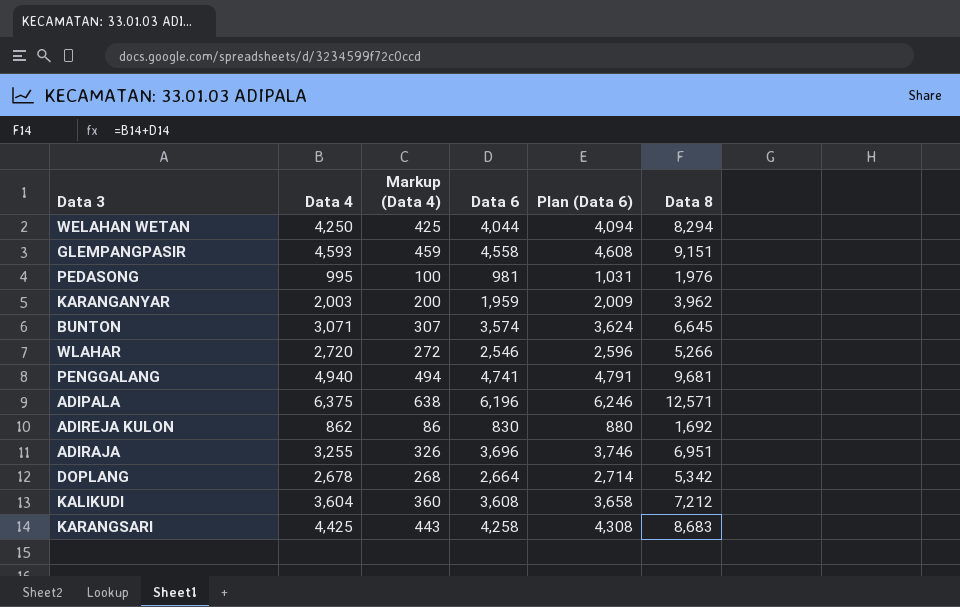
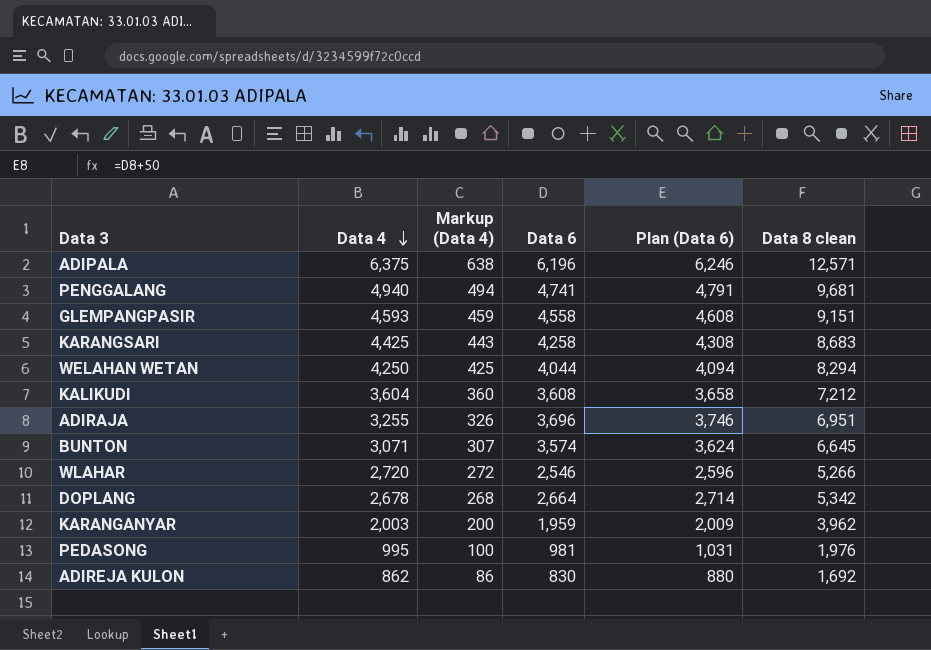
row order: none -> Data 4 descending
column name: Data 8 -> Data 8 clean

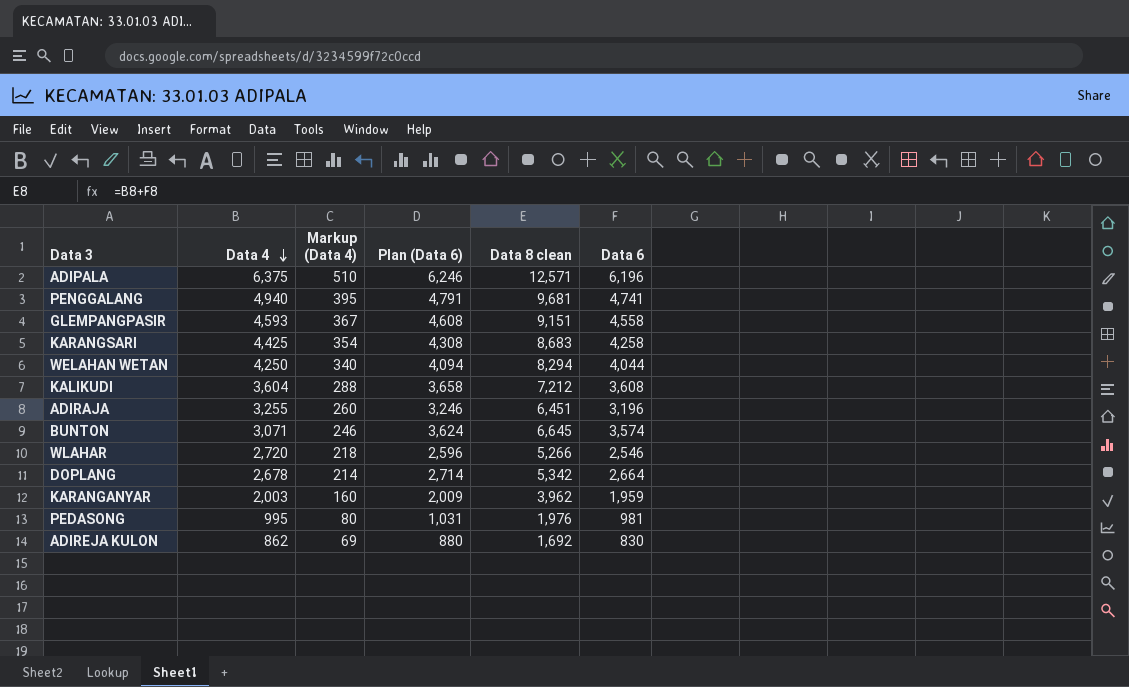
column Markup (Data 4) | formula: [Data 4] * 0.1 -> [Data 4] * 0.08
column Data 6 | position: 4 -> 6
ADIRAJA | Plan (Data 6): 3,746 -> 3,246
ADIRAJA | Data 8 clean: 6,951 -> 6,451
ADIRAJA | Data 6: 3,696 -> 3,196

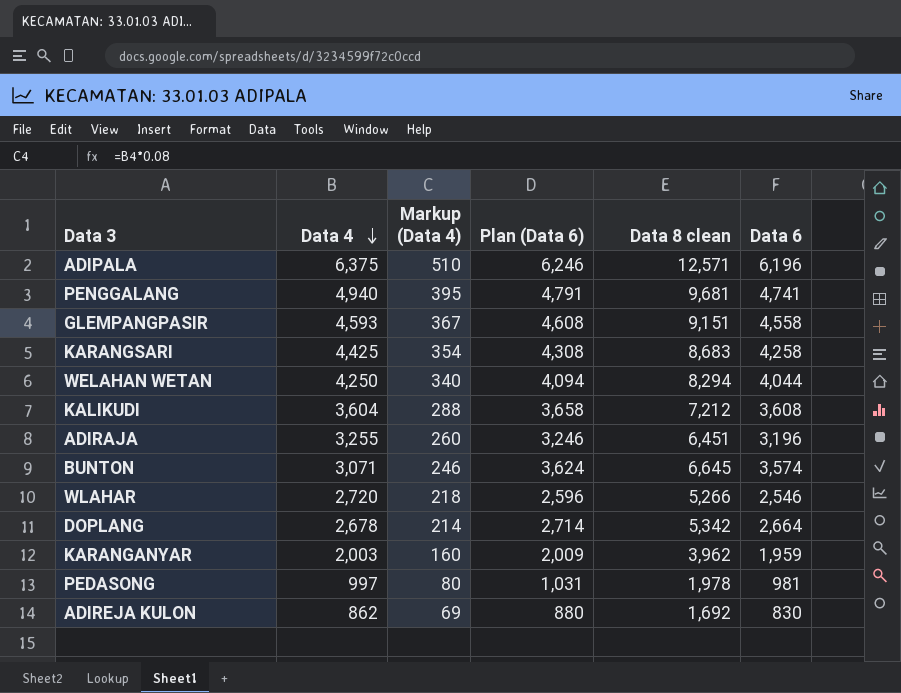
PEDASONG | Data 4: 995 -> 997
PEDASONG | Data 8 clean: 1,976 -> 1,978

